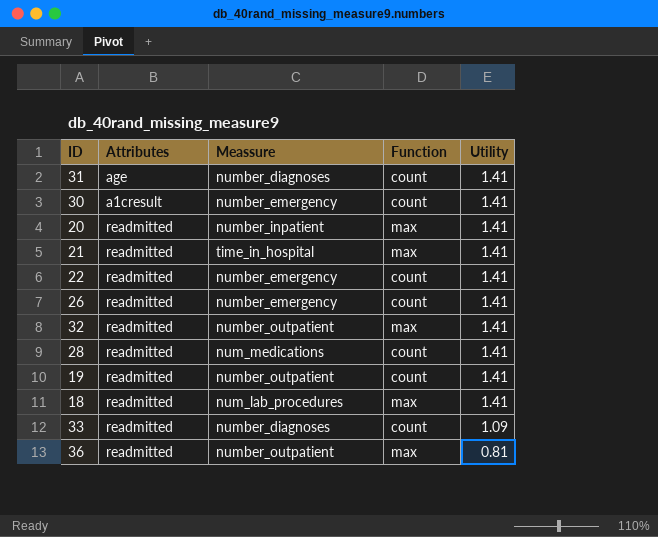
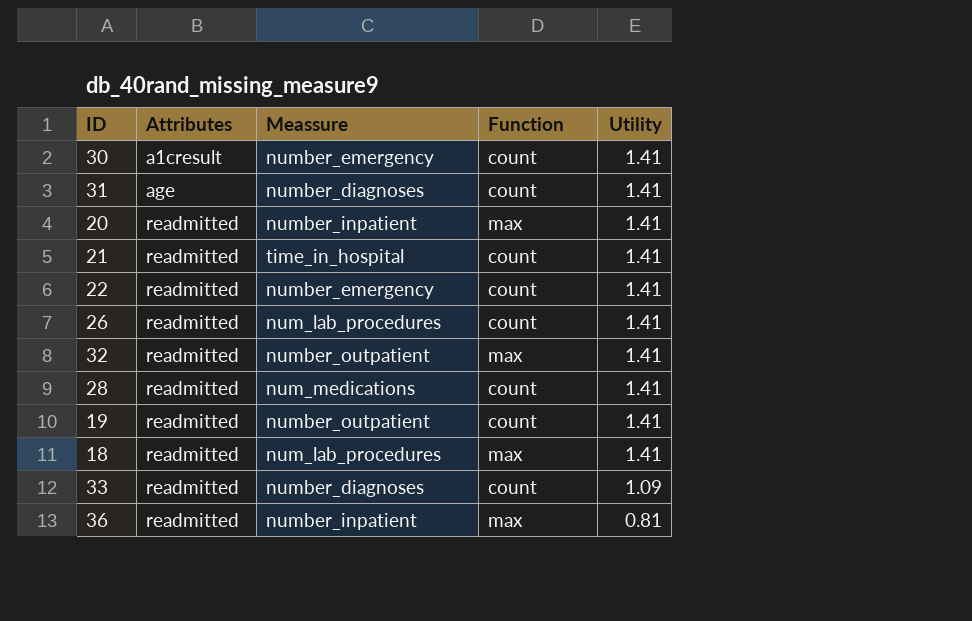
row order: Utility descending -> Attributes ascending
21 | Function: max -> count
26 | Meassure: number_emergency -> num_lab_procedures
36 | Meassure: number_outpatient -> number_inpatient

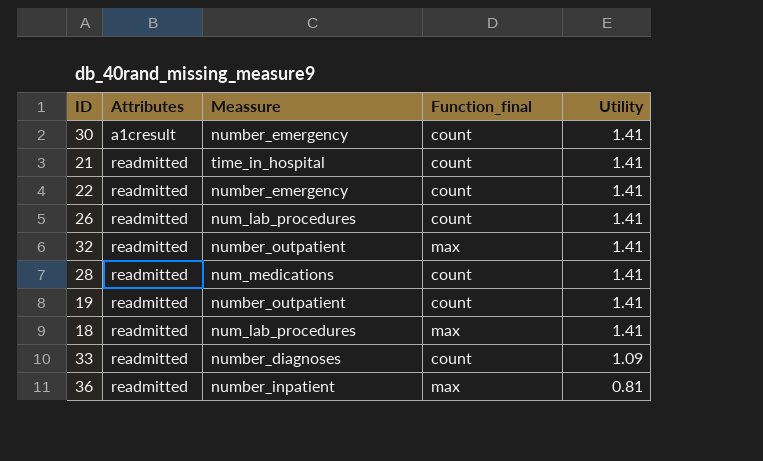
column name: Function -> Function_final
row 31: age | number_diagnoses | count | 1.41 -> none
row 20: readmitted | number_inpatient | max | 1.41 -> none

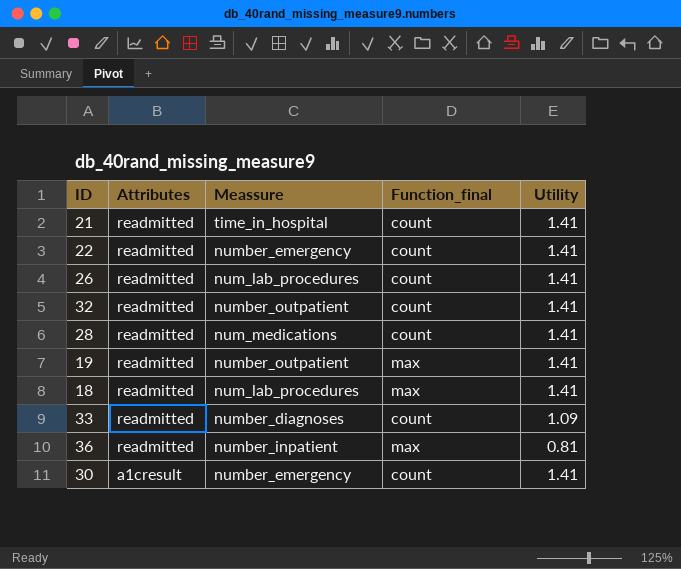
row order: Attributes ascending -> Attributes descending
32 | Function_final: max -> count
19 | Function_final: count -> max

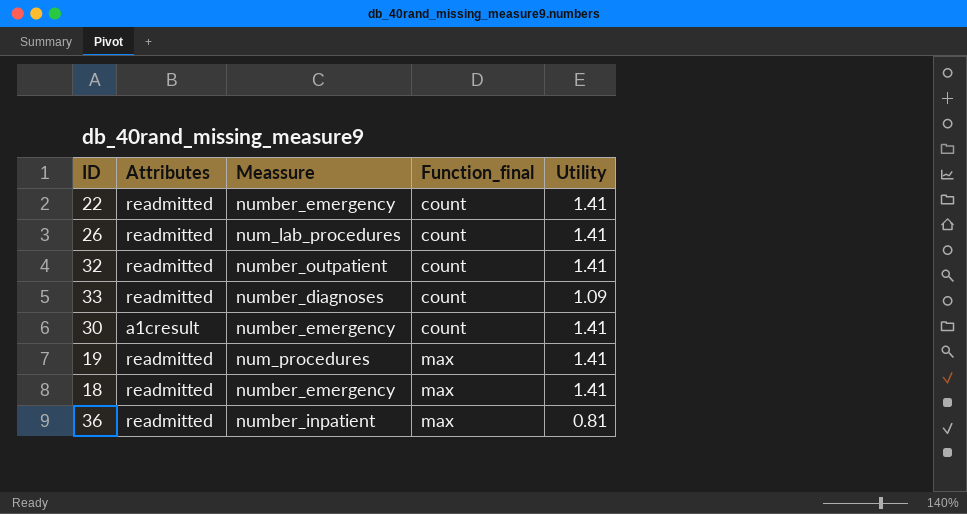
row order: Attributes descending -> Function_final ascending
row 21: readmitted | time_in_hospital | count | 1.41 -> none
row 28: readmitted | num_medications | count | 1.41 -> none
19 | Meassure: number_outpatient -> num_procedures
18 | Meassure: num_lab_procedures -> number_emergency

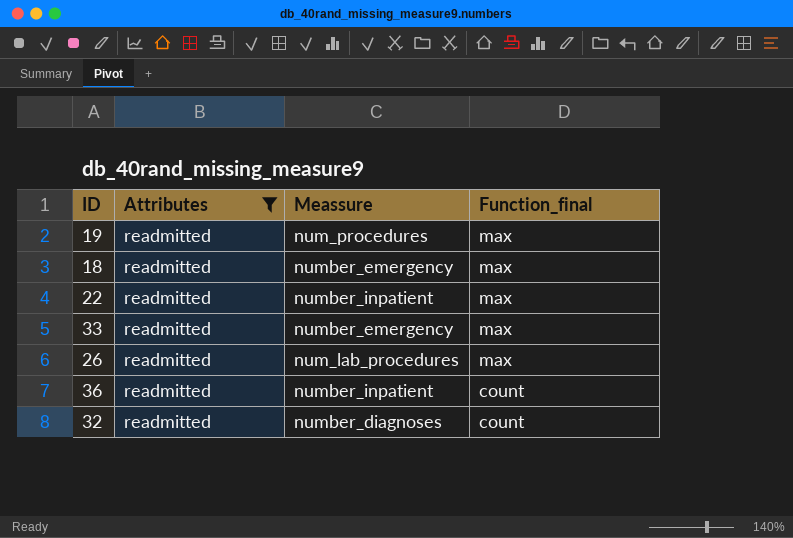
filter: none -> Attributes = readmitted
row order: Function_final ascending -> Function_final descending
column Utility | position: 5 -> none
22 | Meassure: number_emergency -> number_inpatient
22 | Function_final: count -> max
33 | Meassure: number_diagnoses -> number_emergency
33 | Function_final: count -> max
26 | Function_final: count -> max
36 | Function_final: max -> count
32 | Meassure: number_outpatient -> number_diagnoses

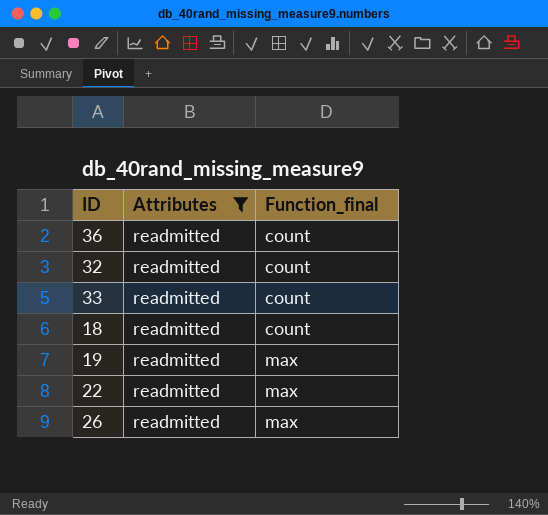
row order: Function_final descending -> Function_final ascending
column Meassure | position: 3 -> none
33 | Function_final: max -> count
18 | Function_final: max -> count

